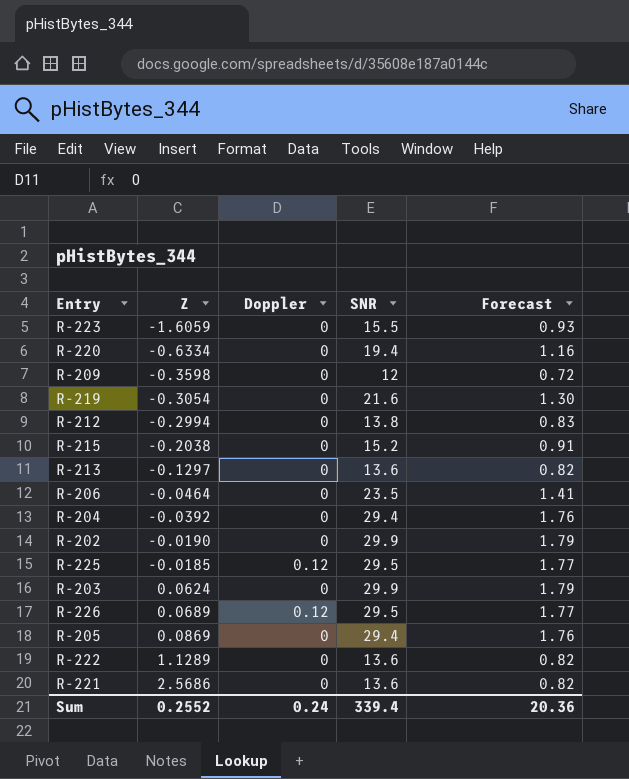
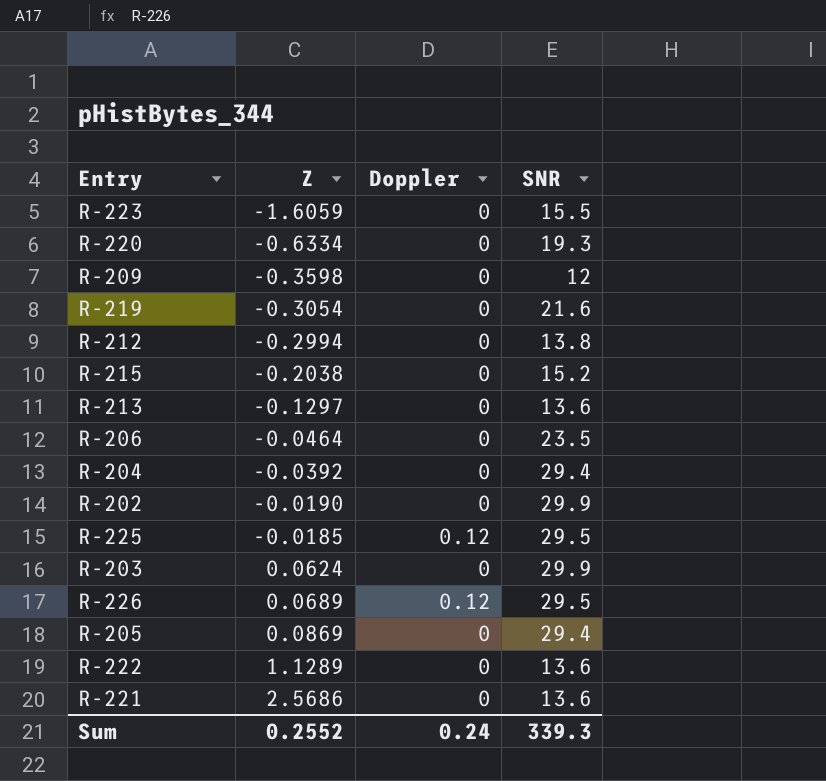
column Forecast | formula: [SNR] * 0.06 -> none
R-220 | SNR: 19.4 -> 19.3
Sum | SNR: 339.4 -> 339.3

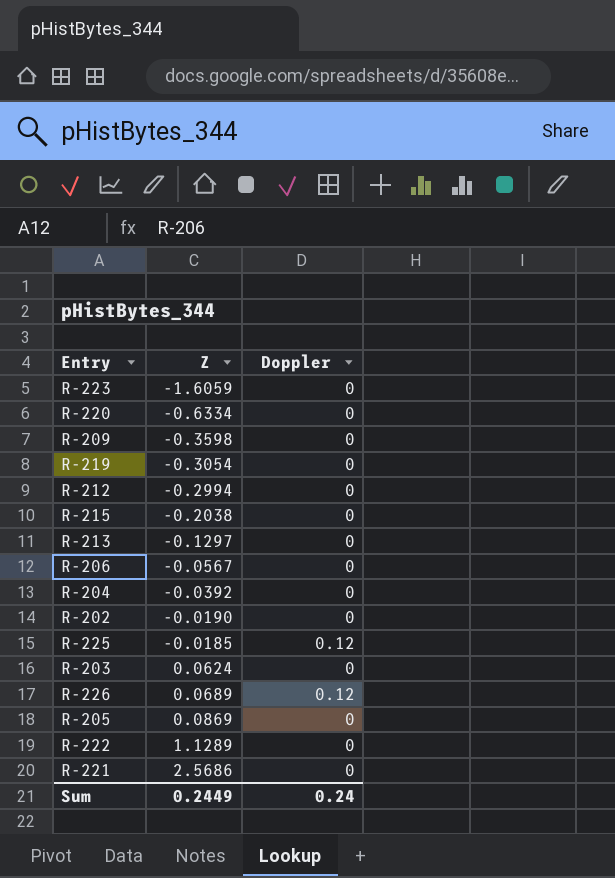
column SNR | position: 4 -> none
R-206 | Z: -0.0464 -> -0.0567
Sum | Z: 0.2552 -> 0.2449

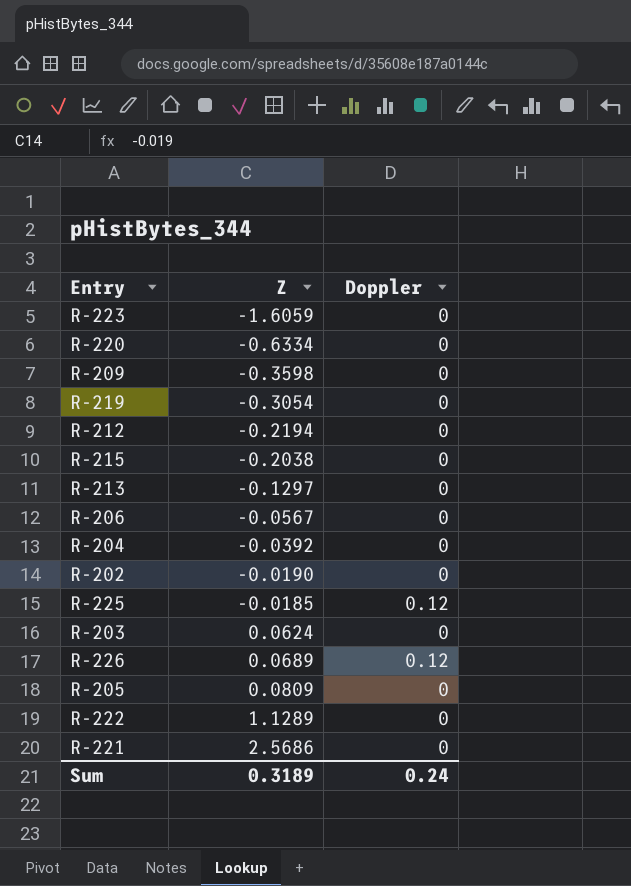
R-212 | Z: -0.2994 -> -0.2194
R-205 | Z: 0.0869 -> 0.0809
Sum | Z: 0.2449 -> 0.3189

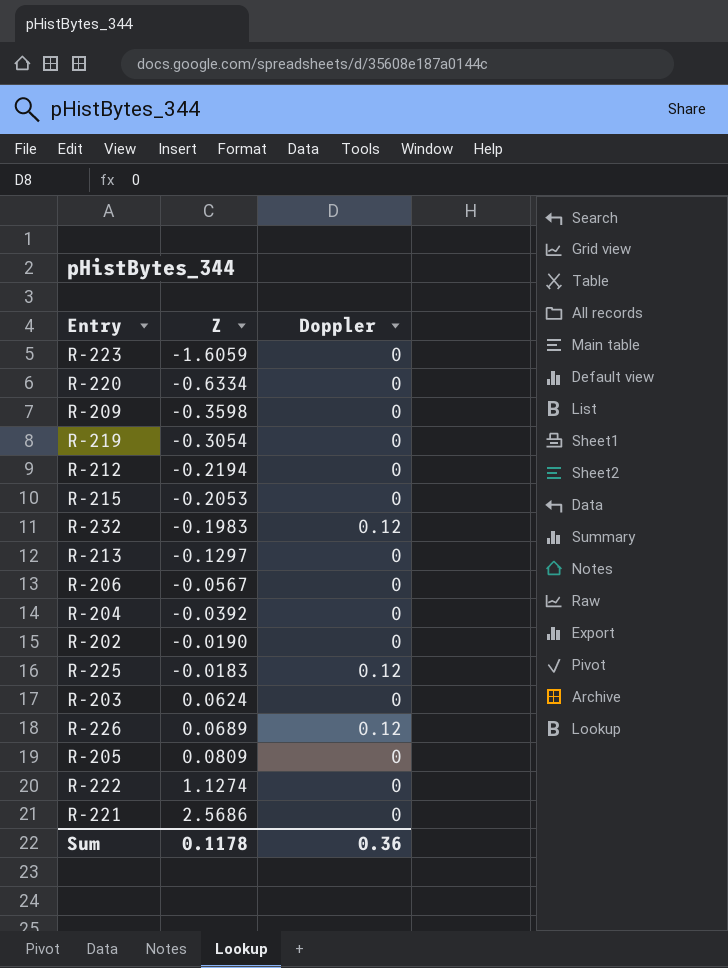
R-215 | Z: -0.2038 -> -0.2053
row R-232: none -> -0.1983 | 0.12
R-225 | Z: -0.0185 -> -0.0183
R-222 | Z: 1.1289 -> 1.1274
Sum | Z: 0.3189 -> 0.1178
Sum | Doppler: 0.24 -> 0.36

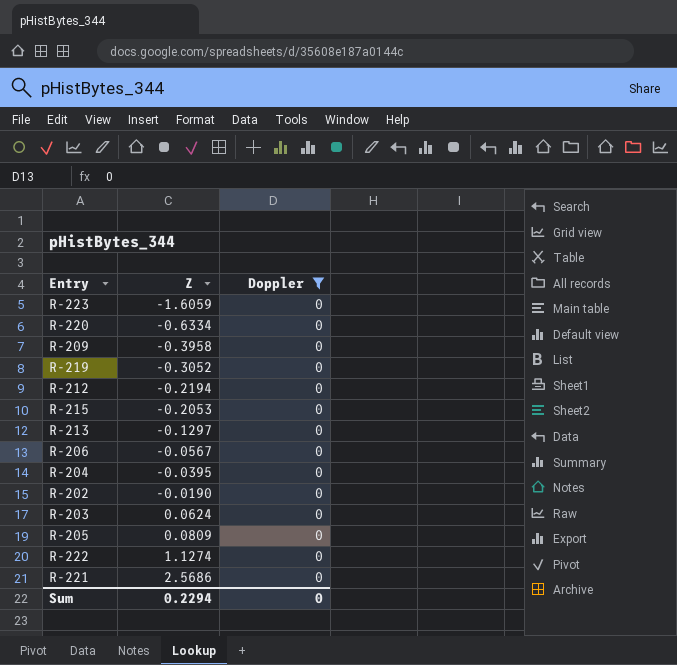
filter: none -> Doppler = 0
R-209 | Z: -0.3598 -> -0.3958
R-219 | Z: -0.3054 -> -0.3052
R-204 | Z: -0.0392 -> -0.0395
Sum | Z: 0.1178 -> 0.2294
Sum | Doppler: 0.36 -> 0

